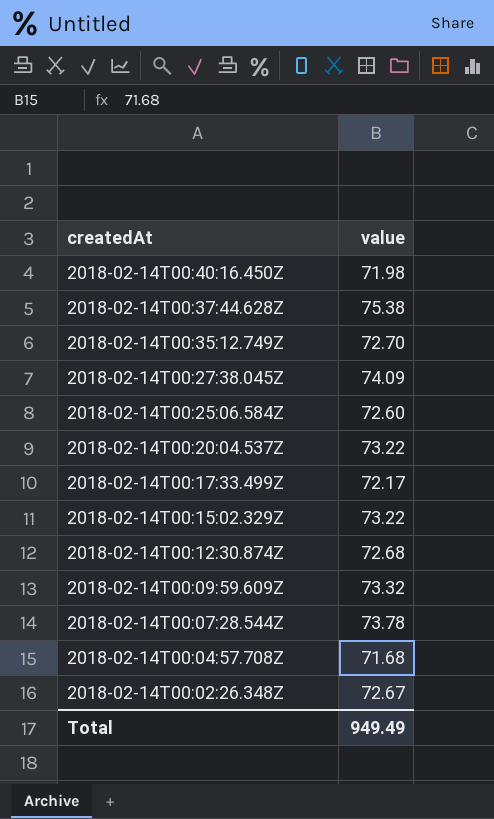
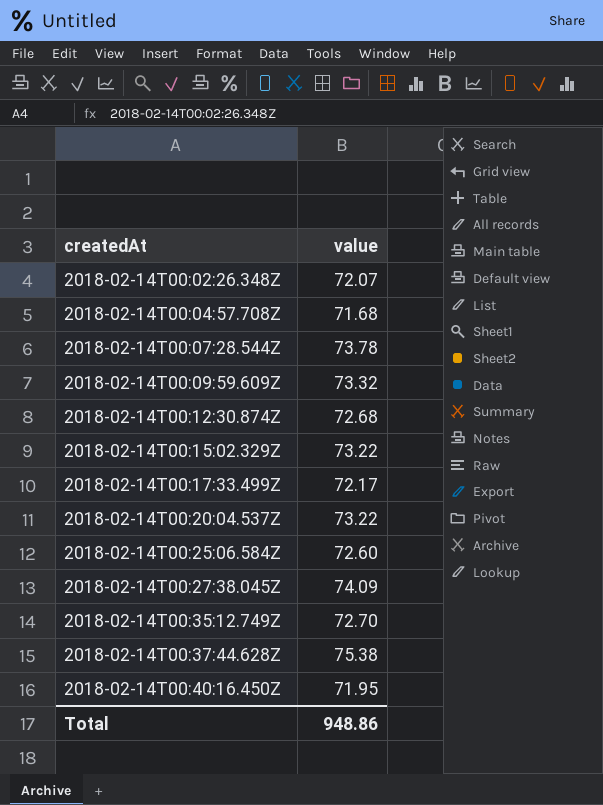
row order: createdAt descending -> createdAt ascending
2018-02-14T00:02:26.348Z | value: 72.67 -> 72.07
2018-02-14T00:40:16.450Z | value: 71.98 -> 71.95
Total | value: 949.49 -> 948.86

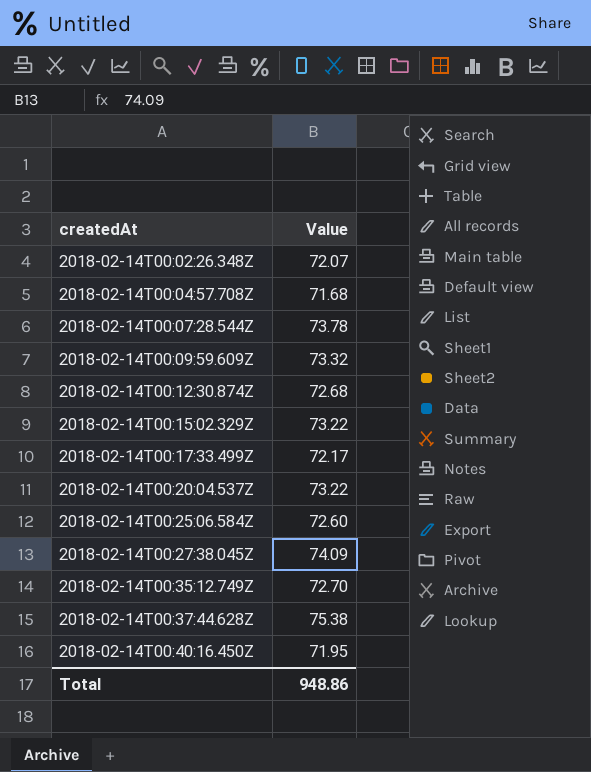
column name: value -> Value

